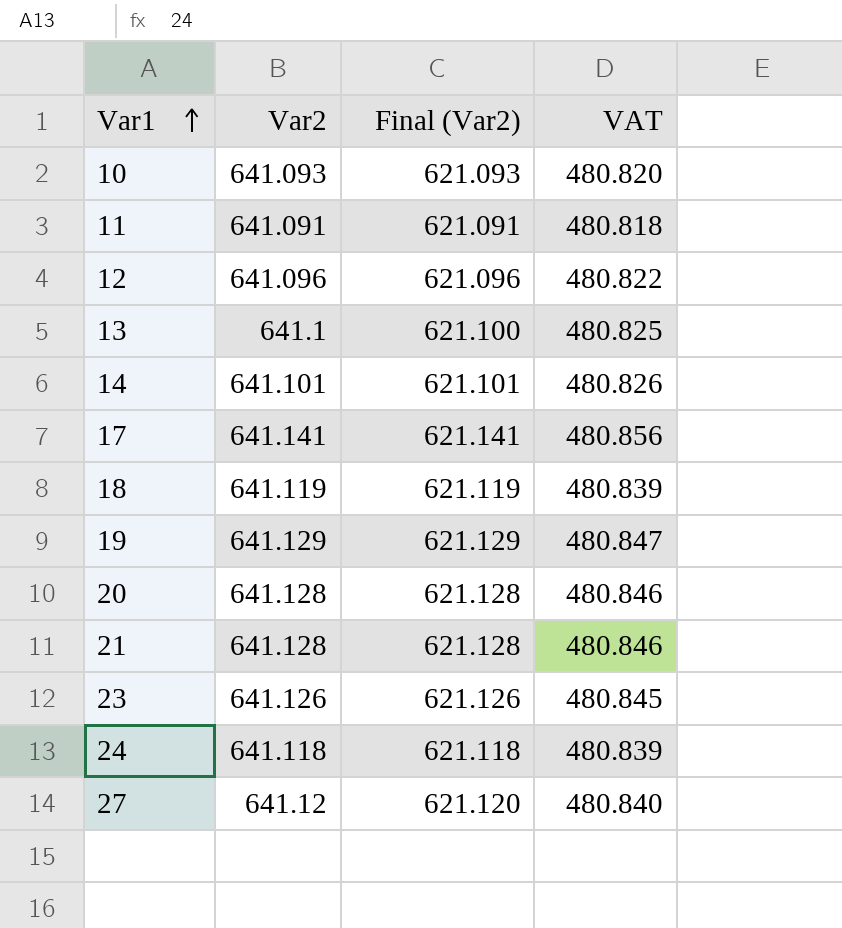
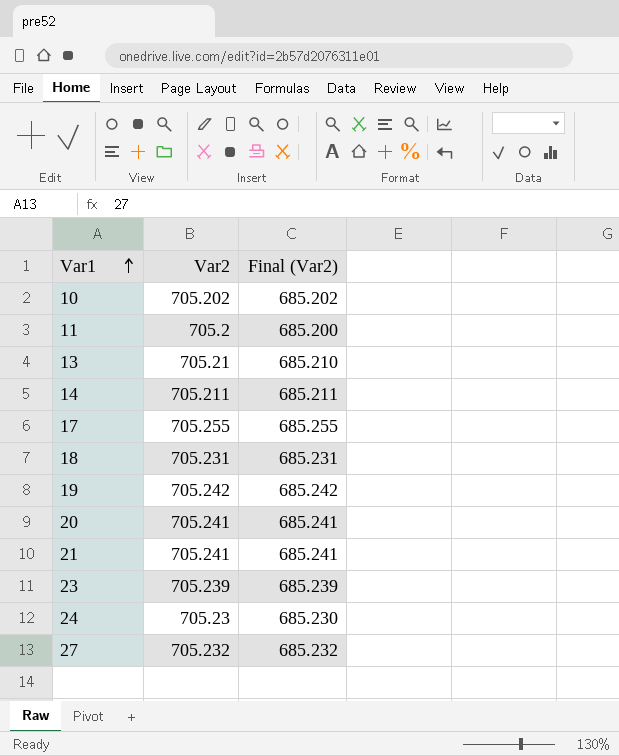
column VAT | formula: [Var2] * 0.75 -> none
row 12: 641.096 | 621.096 | 480.822 -> none
10 | Var2: 641.093 -> 705.202
10 | Final (Var2): 621.093 -> 685.202
11 | Var2: 641.091 -> 705.2
11 | Final (Var2): 621.091 -> 685.200
13 | Var2: 641.1 -> 705.21
13 | Final (Var2): 621.100 -> 685.210
14 | Var2: 641.101 -> 705.211
14 | Final (Var2): 621.101 -> 685.211
17 | Var2: 641.141 -> 705.255
17 | Final (Var2): 621.141 -> 685.255
18 | Var2: 641.119 -> 705.231
18 | Final (Var2): 621.119 -> 685.231
19 | Var2: 641.129 -> 705.242
19 | Final (Var2): 621.129 -> 685.242
20 | Var2: 641.128 -> 705.241
20 | Final (Var2): 621.128 -> 685.241
21 | Var2: 641.128 -> 705.241
21 | Final (Var2): 621.128 -> 685.241
23 | Var2: 641.126 -> 705.239
23 | Final (Var2): 621.126 -> 685.239
24 | Var2: 641.118 -> 705.23
24 | Final (Var2): 621.118 -> 685.230
27 | Var2: 641.12 -> 705.232
27 | Final (Var2): 621.120 -> 685.232

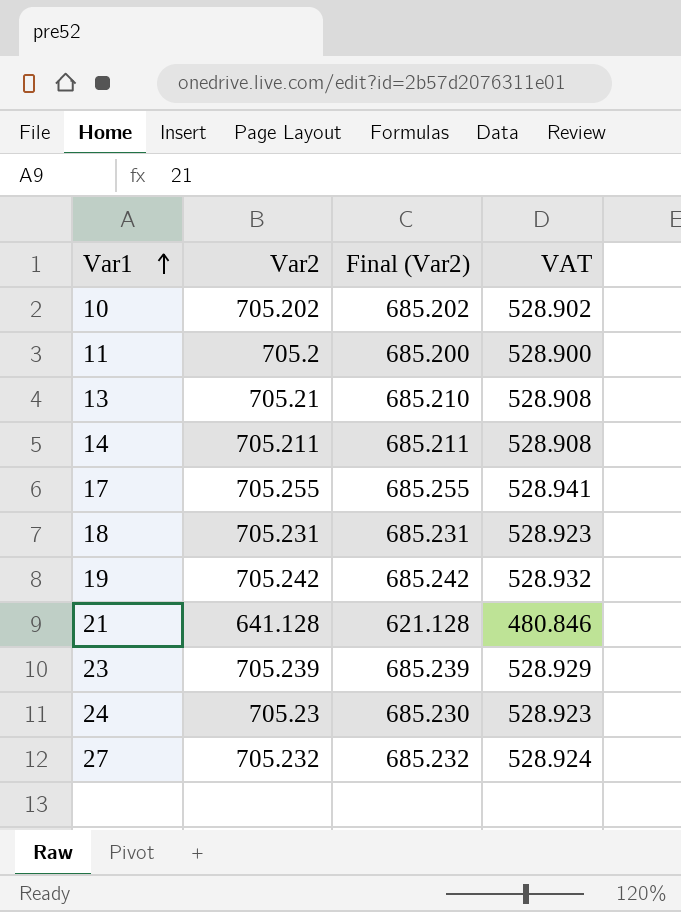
column VAT | formula: none -> [Var2] * 0.75
row 20: 705.241 | 685.241 -> none
21 | Var2: 705.241 -> 641.128
21 | Final (Var2): 685.241 -> 621.128

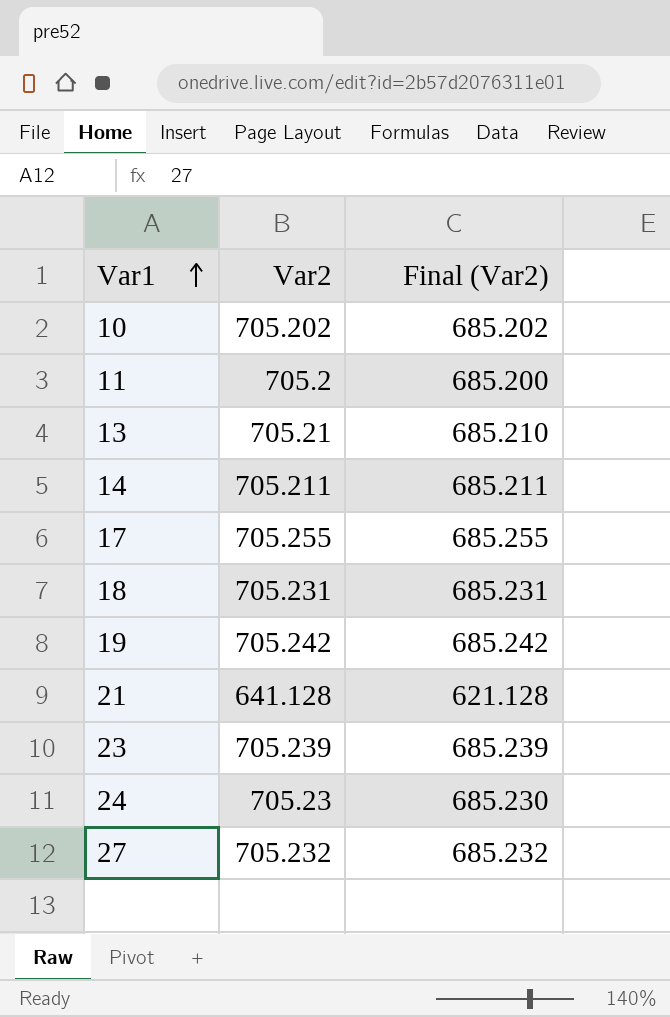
column VAT | formula: [Var2] * 0.75 -> none

